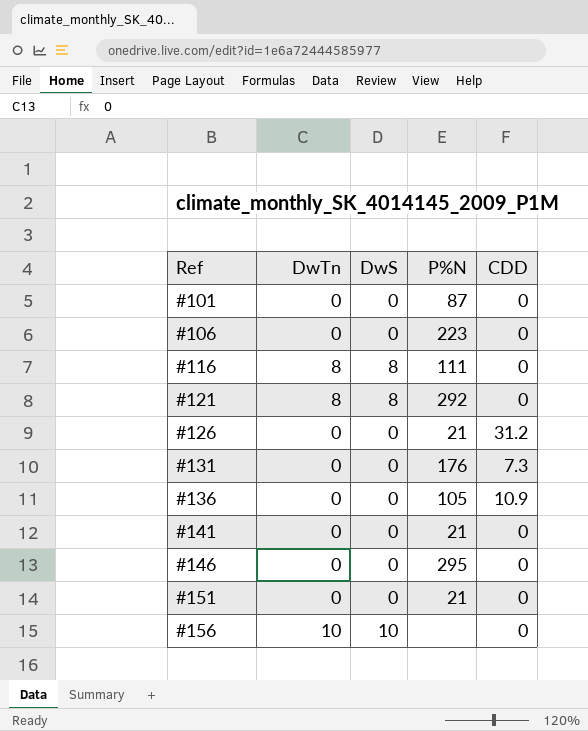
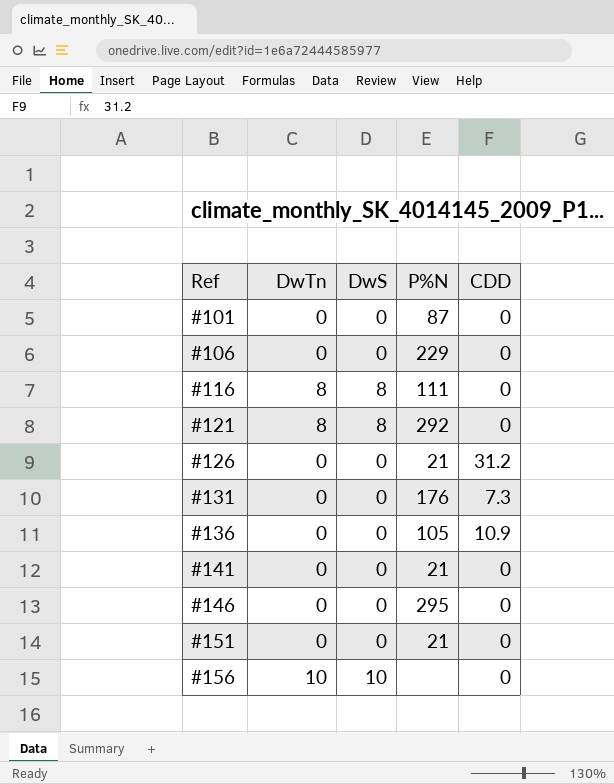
#106 | P%N: 223 -> 229

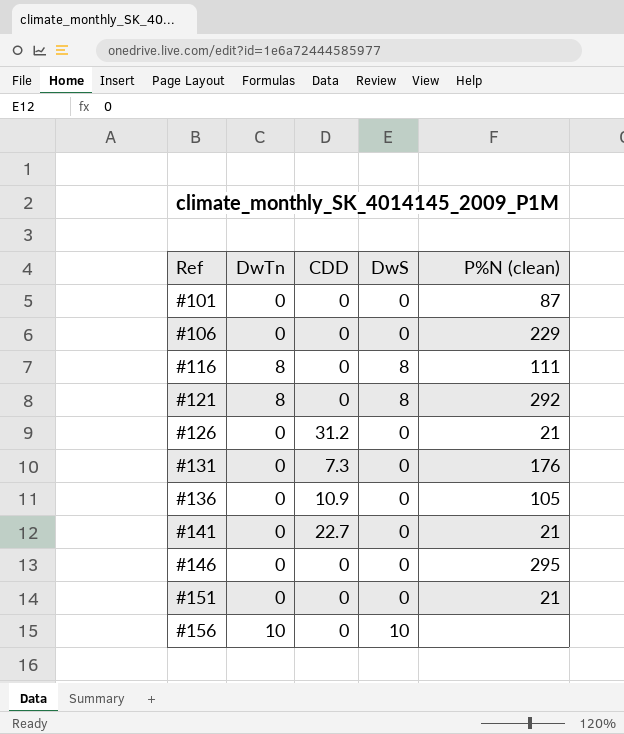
column CDD | position: 5 -> 3
column name: P%N -> P%N (clean)
#141 | CDD: 0 -> 22.7

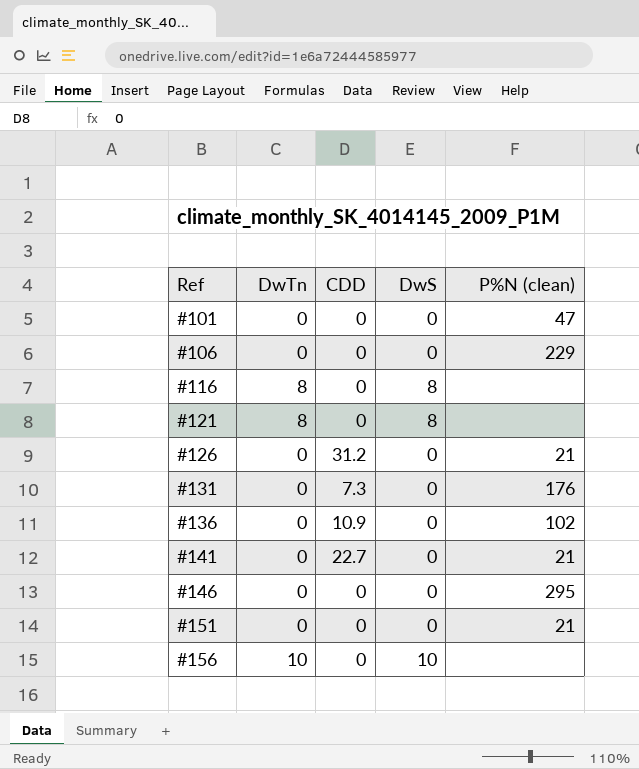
#101 | P%N (clean): 87 -> 47
#116 | P%N (clean): 111 -> none
#121 | P%N (clean): 292 -> none
#136 | P%N (clean): 105 -> 102

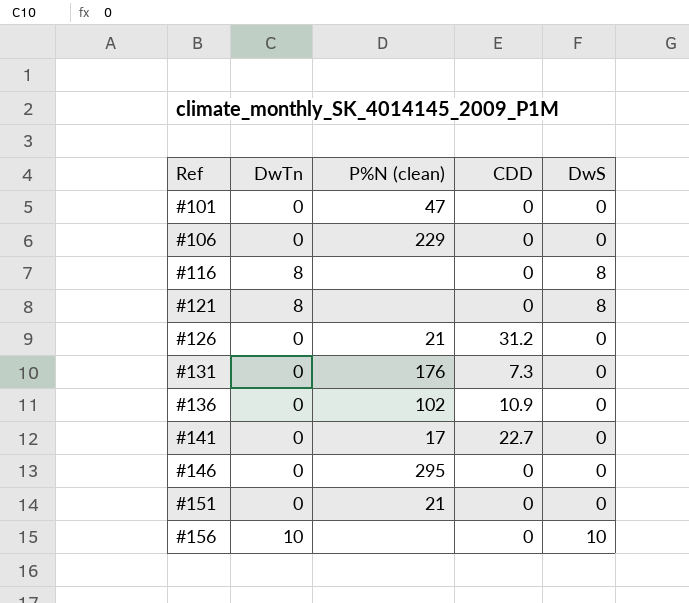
column P%N (clean) | position: 5 -> 3
#141 | P%N (clean): 21 -> 17

